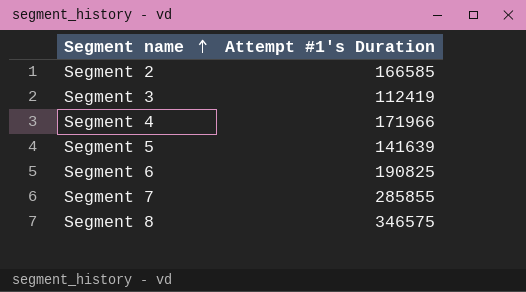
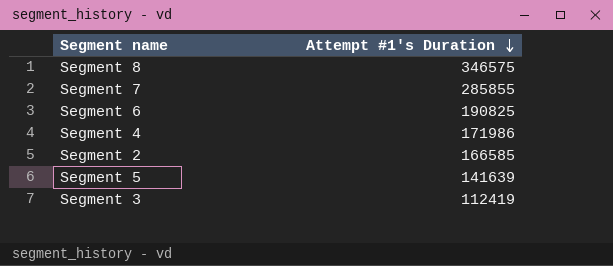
row order: Segment name ascending -> Attempt #1's Duration descending
Segment 4 | Attempt #1's Duration: 171966 -> 171986

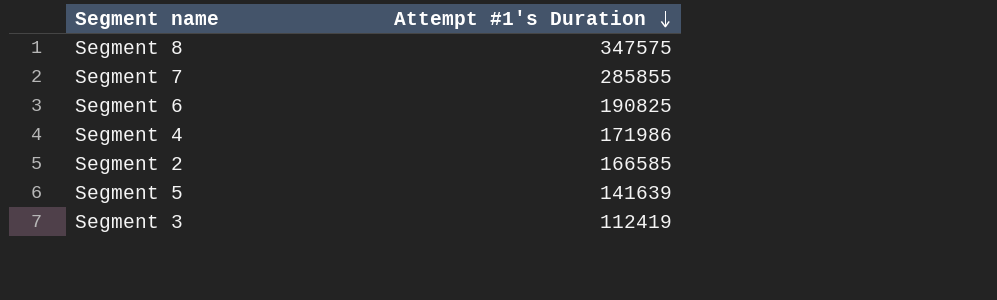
Segment 8 | Attempt #1's Duration: 346575 -> 347575

